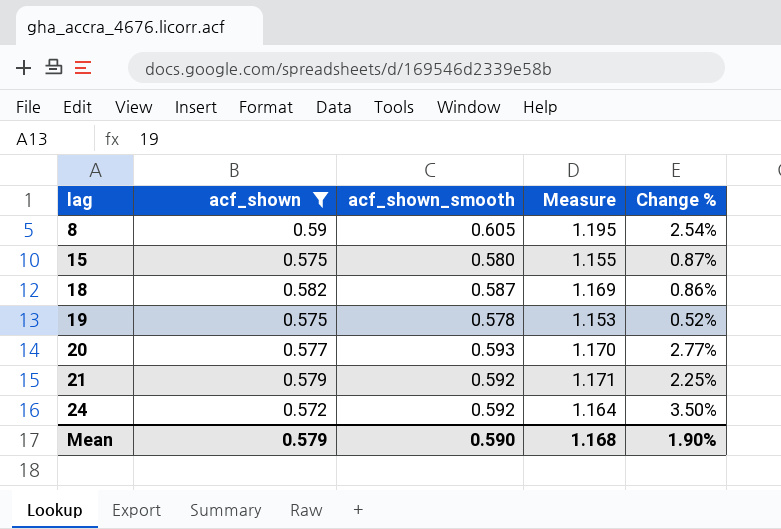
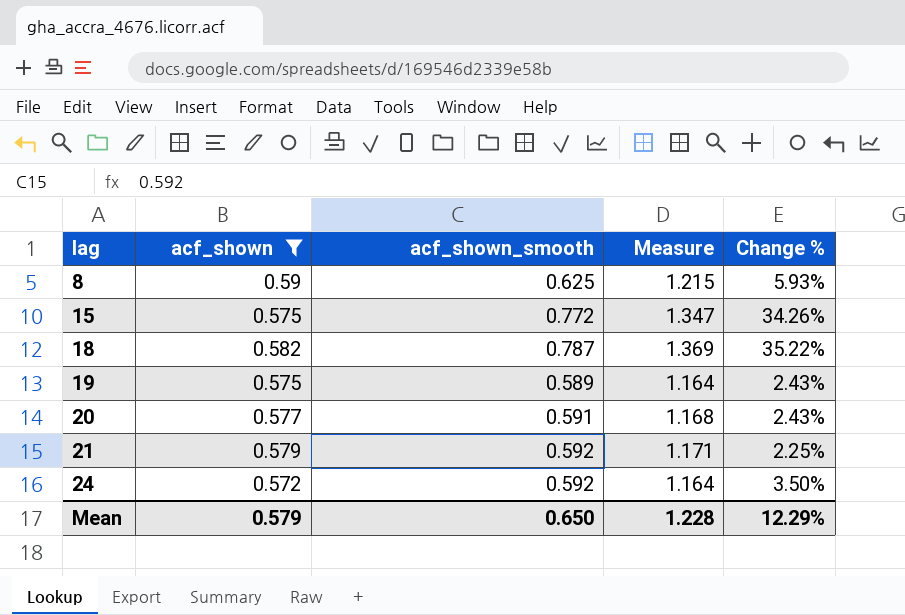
8 | acf_shown_smooth: 0.605 -> 0.625
8 | Measure: 1.195 -> 1.215
8 | Change %: 2.54% -> 5.93%
15 | acf_shown_smooth: 0.580 -> 0.772
15 | Measure: 1.155 -> 1.347
15 | Change %: 0.87% -> 34.26%
18 | acf_shown_smooth: 0.587 -> 0.787
18 | Measure: 1.169 -> 1.369
18 | Change %: 0.86% -> 35.22%
19 | acf_shown_smooth: 0.578 -> 0.589
19 | Measure: 1.153 -> 1.164
19 | Change %: 0.52% -> 2.43%
20 | acf_shown_smooth: 0.593 -> 0.591
20 | Measure: 1.170 -> 1.168
20 | Change %: 2.77% -> 2.43%
Mean | acf_shown_smooth: 0.590 -> 0.650
Mean | Measure: 1.168 -> 1.228
Mean | Change %: 1.90% -> 12.29%

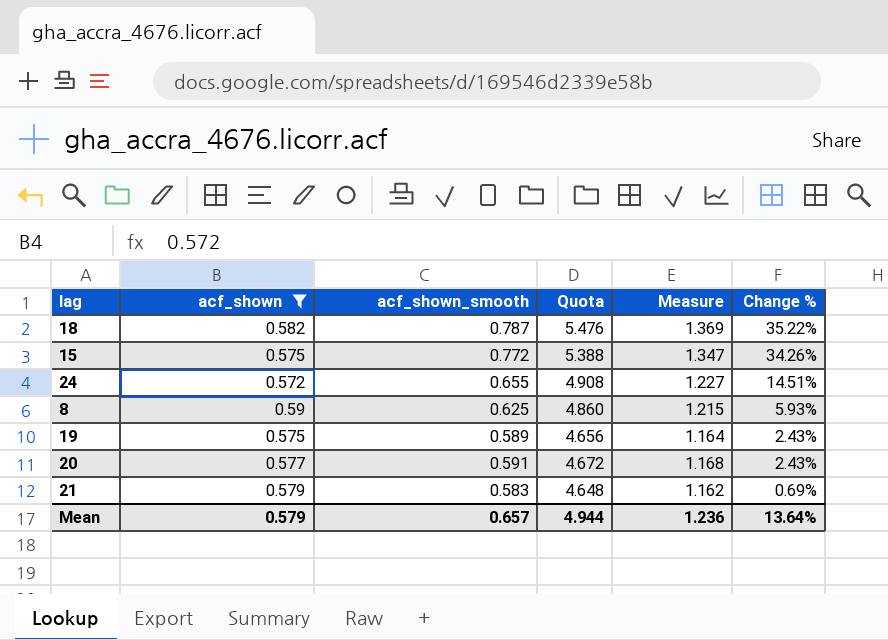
row order: lag ascending -> Change % descending
column Quota | formula: none -> [Measure] * 4
24 | acf_shown_smooth: 0.592 -> 0.655
24 | Measure: 1.164 -> 1.227
24 | Change %: 3.50% -> 14.51%
21 | acf_shown_smooth: 0.592 -> 0.583
21 | Measure: 1.171 -> 1.162
21 | Change %: 2.25% -> 0.69%
Mean | acf_shown_smooth: 0.650 -> 0.657
Mean | Measure: 1.228 -> 1.236
Mean | Change %: 12.29% -> 13.64%

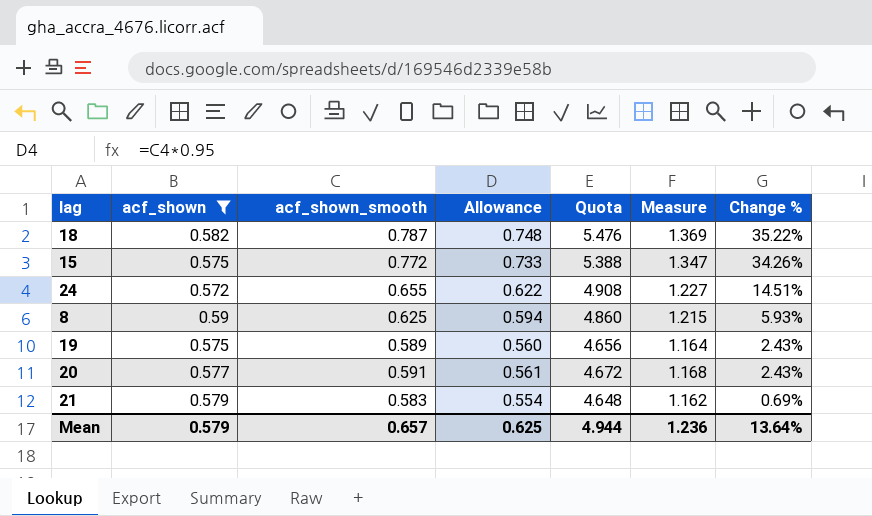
column Allowance | formula: none -> [acf_shown_smooth] * 0.95

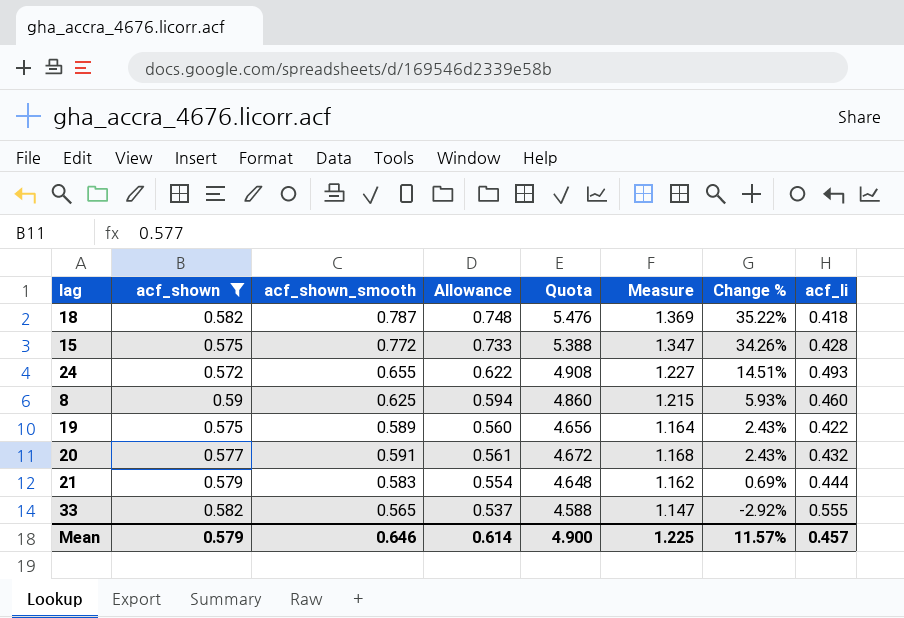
column acf_li | position: none -> 8
row 33: none -> 0.582 | 0.565 | 0.537 | 4.588 | 1.147 | -2.92% | 0.555
Mean | acf_shown_smooth: 0.657 -> 0.646
Mean | Allowance: 0.625 -> 0.614
Mean | Quota: 4.944 -> 4.900
Mean | Measure: 1.236 -> 1.225
Mean | Change %: 13.64% -> 11.57%

